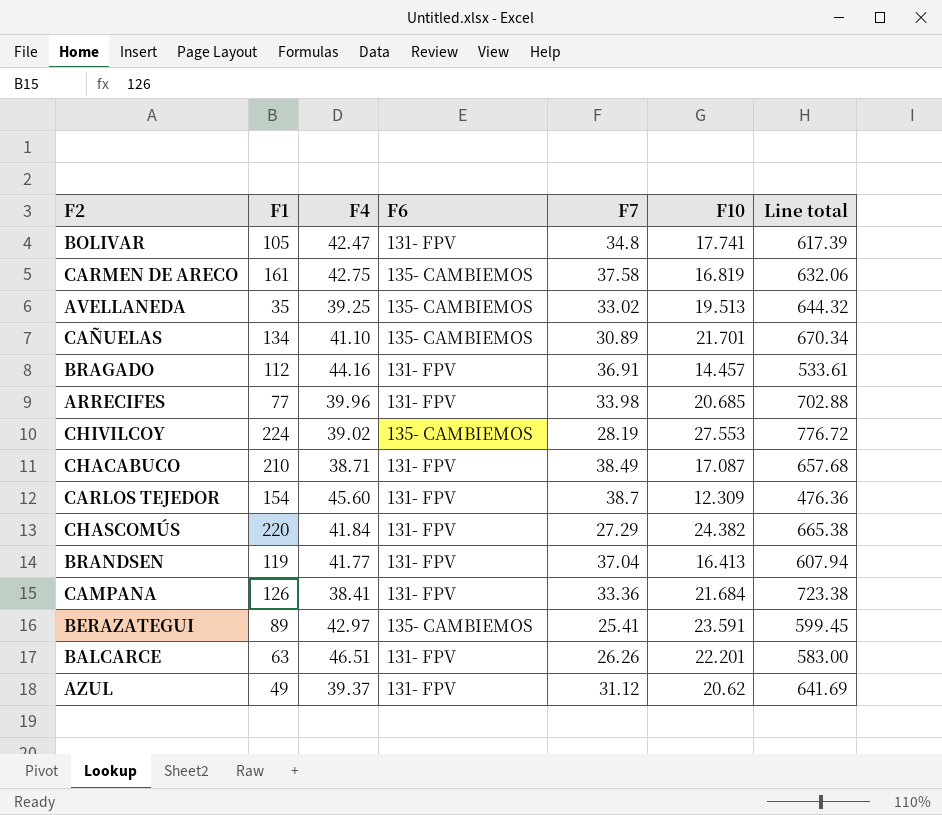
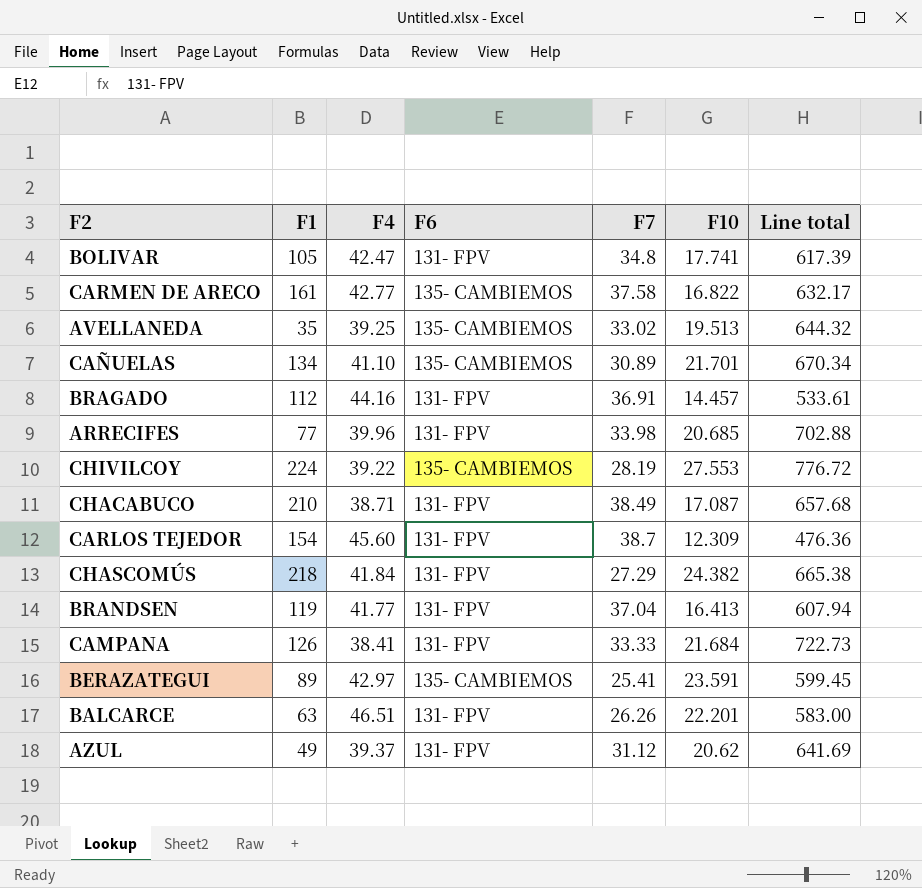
CARMEN DE ARECO | F4: 42.75 -> 42.77
CARMEN DE ARECO | F10: 16.819 -> 16.822
CARMEN DE ARECO | Line total: 632.06 -> 632.17
CHIVILCOY | F4: 39.02 -> 39.22
CHASCOMÚS | F1: 220 -> 218
CAMPANA | F7: 33.36 -> 33.33
CAMPANA | Line total: 723.38 -> 722.73

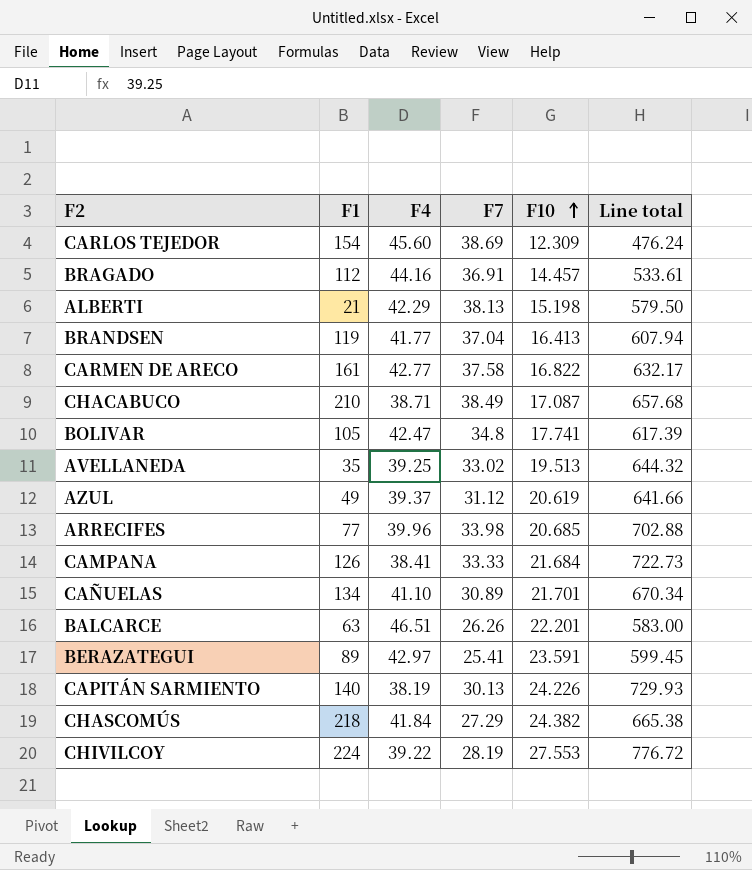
row order: none -> F10 ascending
column F6 | position: 4 -> none
CARLOS TEJEDOR | F7: 38.7 -> 38.69
CARLOS TEJEDOR | Line total: 476.36 -> 476.24
row ALBERTI: none -> 21 | 42.29 | 38.13 | 15.198 | 579.50
AZUL | F10: 20.62 -> 20.619
AZUL | Line total: 641.69 -> 641.66
row CAPITÁN SARMIENTO: none -> 140 | 38.19 | 30.13 | 24.226 | 729.93

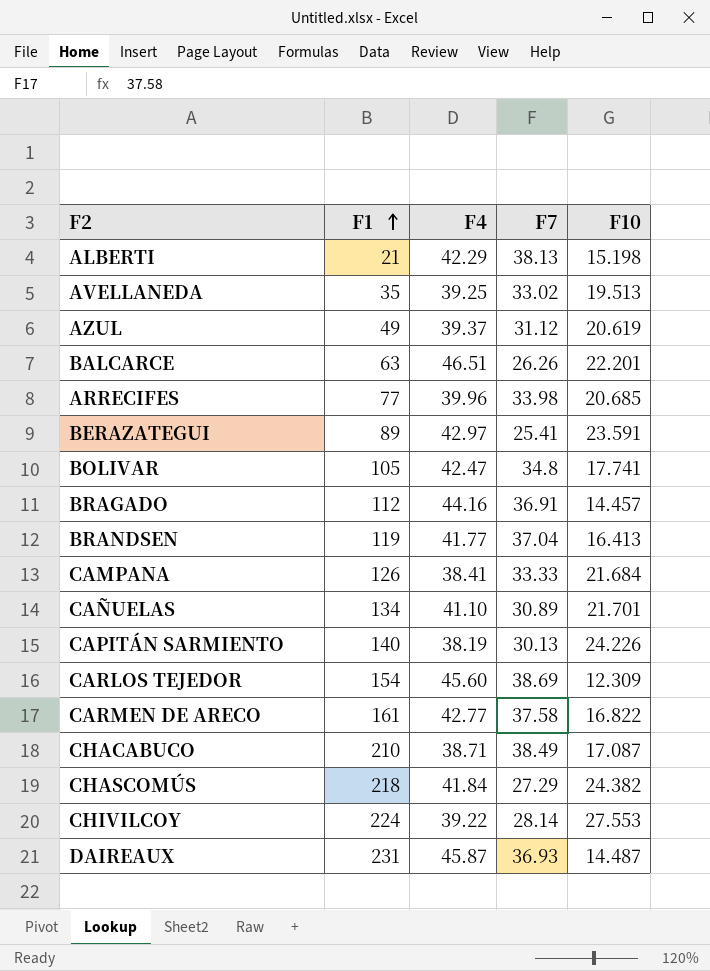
row order: F10 ascending -> F1 ascending
column Line total | formula: [F7] * [F10] -> none
CHIVILCOY | F7: 28.19 -> 28.14
row DAIREAUX: none -> 231 | 45.87 | 36.93 | 14.487

